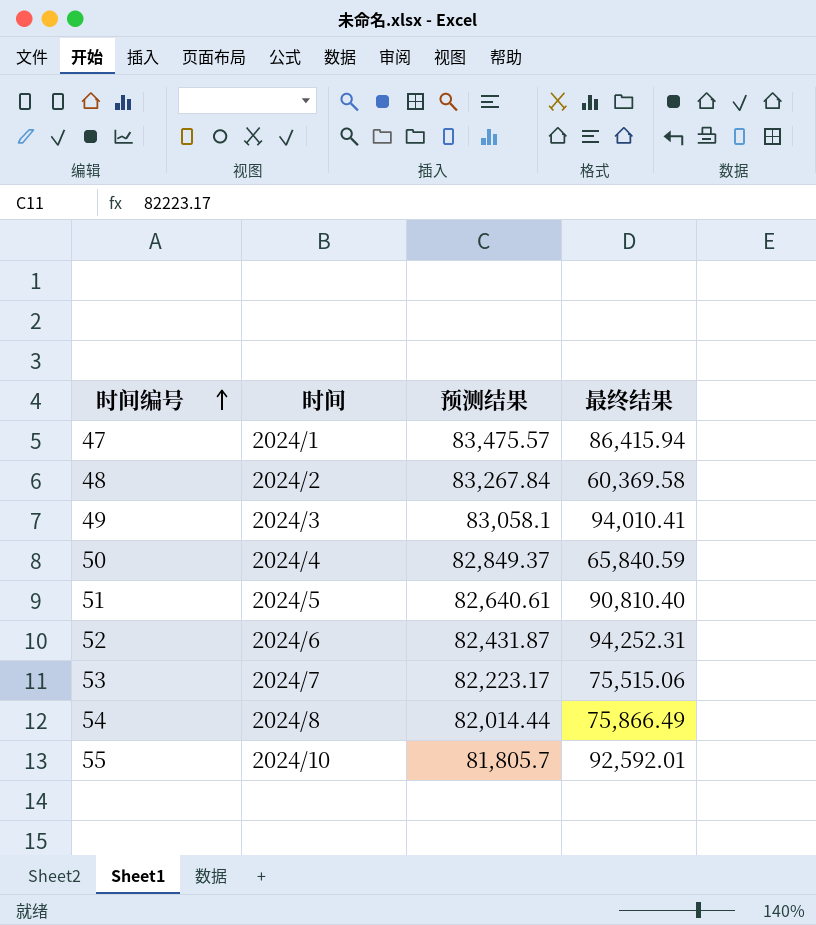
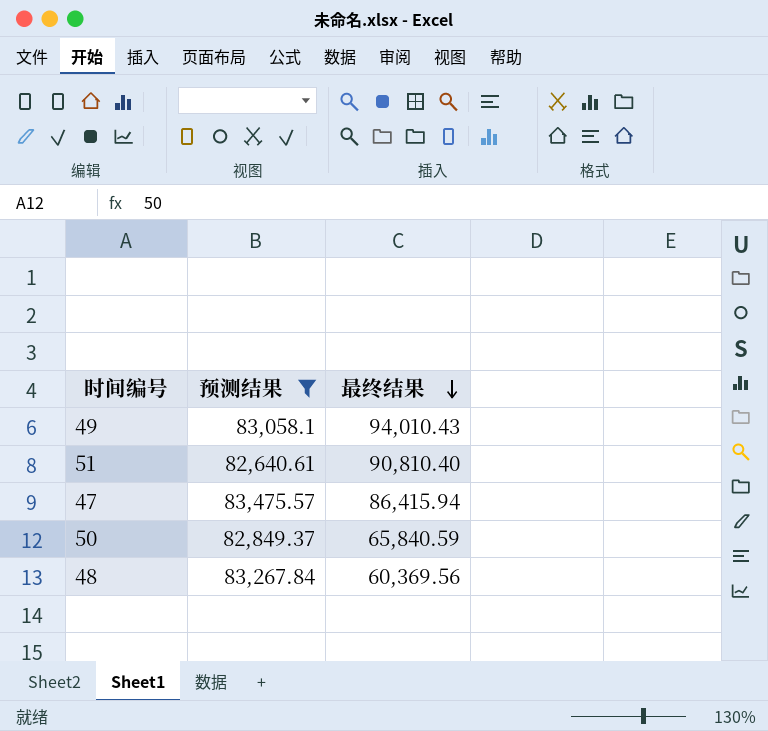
filter: none -> 预测结果 >= 82,640.61
row order: 时间编号 ascending -> 最终结果 descending
column 时间 | position: 2 -> none
49 | 最终结果: 94,010.41 -> 94,010.43
48 | 最终结果: 60,369.58 -> 60,369.56

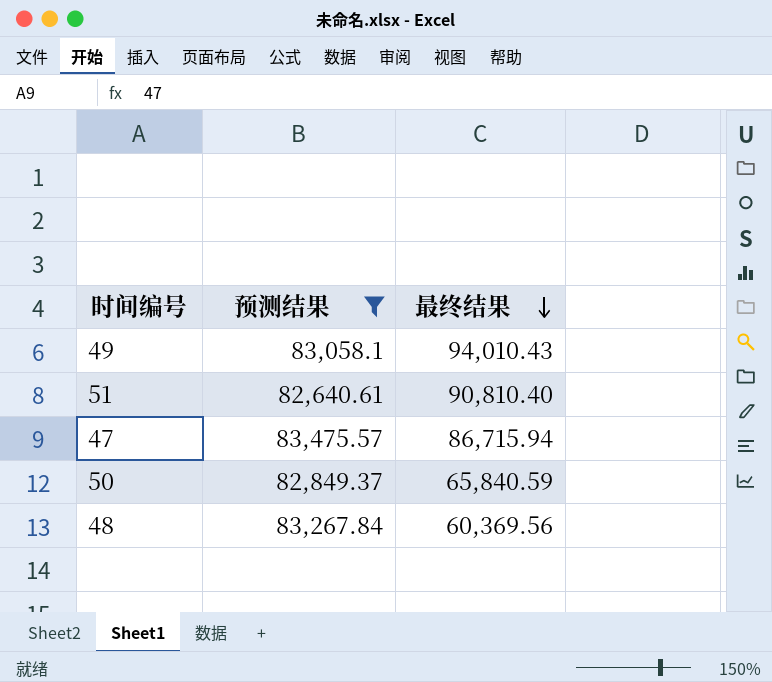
47 | 最终结果: 86,415.94 -> 86,715.94

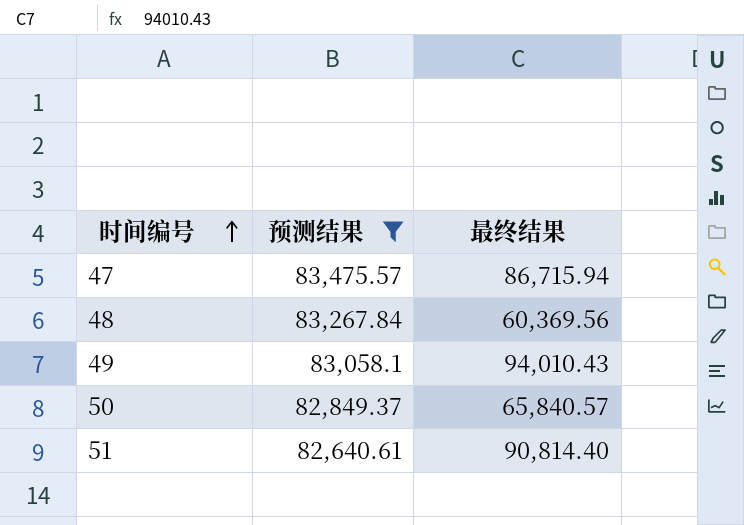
row order: 最终结果 descending -> 时间编号 ascending
50 | 最终结果: 65,840.59 -> 65,840.57
51 | 最终结果: 90,810.40 -> 90,814.40

